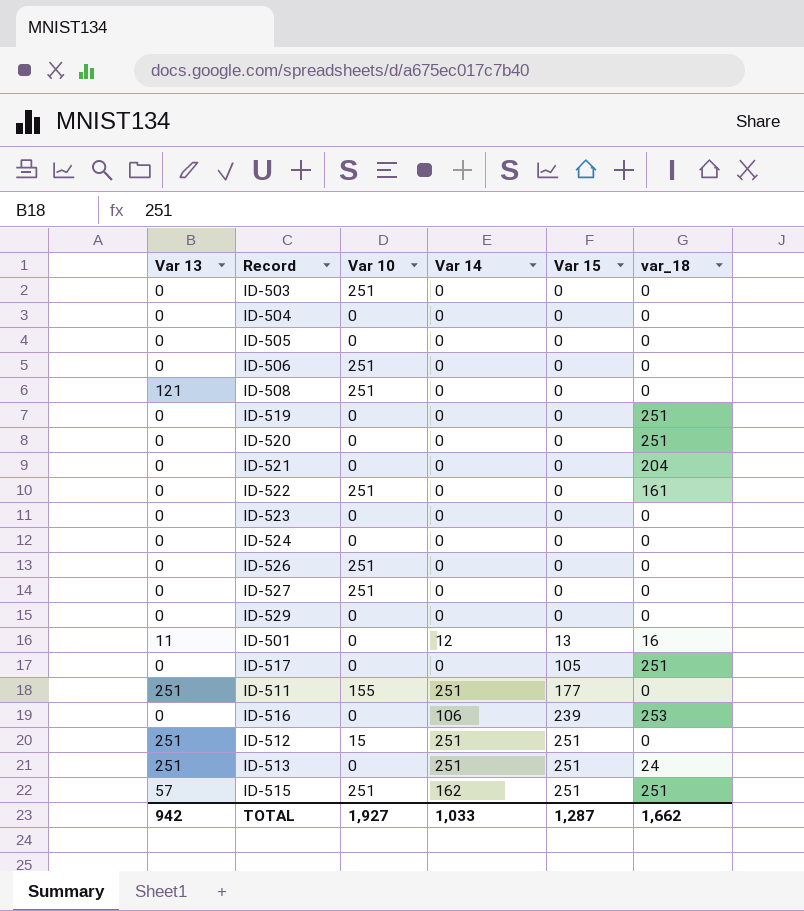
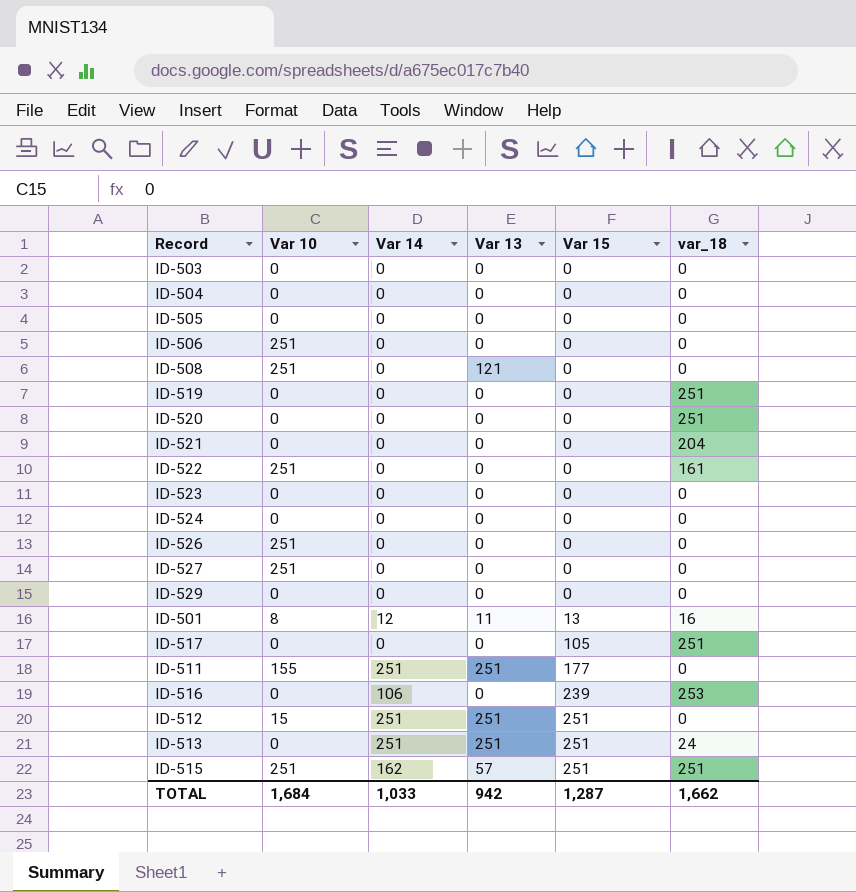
column Var 13 | position: 1 -> 4
ID-503 | Var 10: 251 -> 0
ID-501 | Var 10: 0 -> 8
TOTAL | Var 10: 1,927 -> 1,684

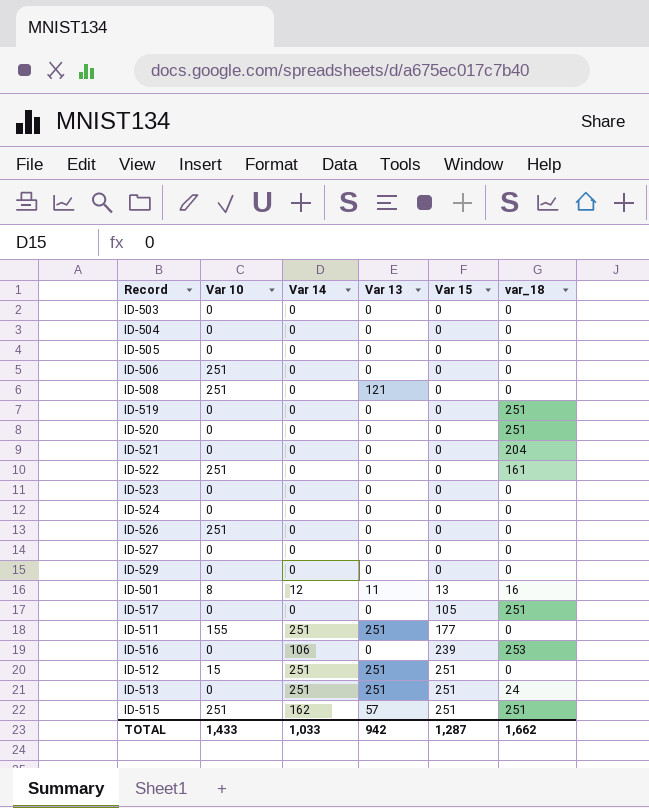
ID-527 | Var 10: 251 -> 0
TOTAL | Var 10: 1,684 -> 1,433

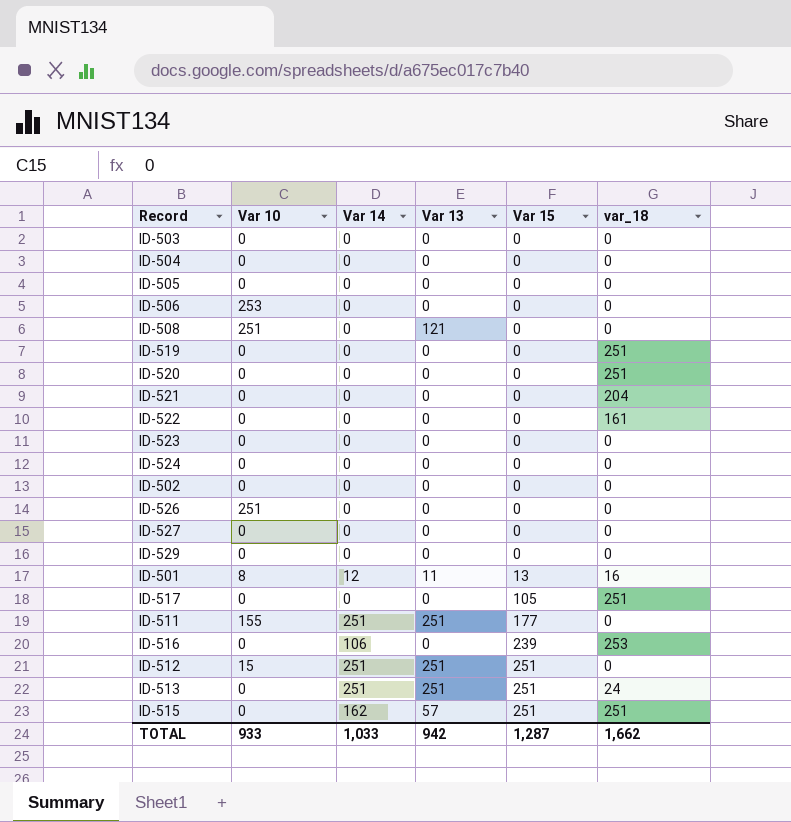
ID-506 | Var 10: 251 -> 253
ID-522 | Var 10: 251 -> 0
row ID-502: none -> 0 | 0 | 0 | 0 | 0
ID-515 | Var 10: 251 -> 0
TOTAL | Var 10: 1,433 -> 933

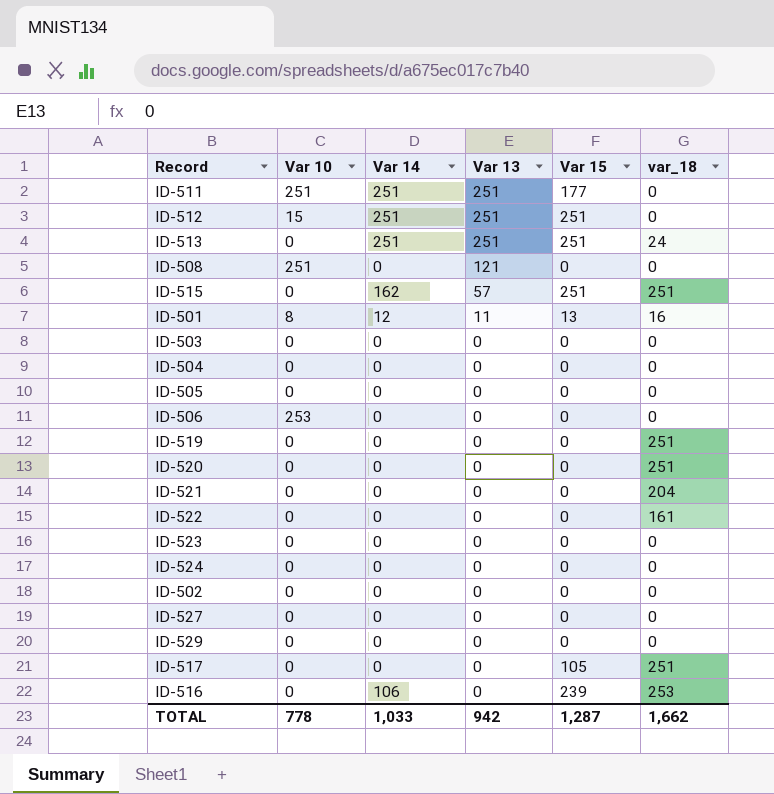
row order: Var 15 ascending -> Var 13 descending
row ID-526: 251 | 0 | 0 | 0 | 0 -> none
ID-511 | Var 10: 155 -> 251
TOTAL | Var 10: 933 -> 778

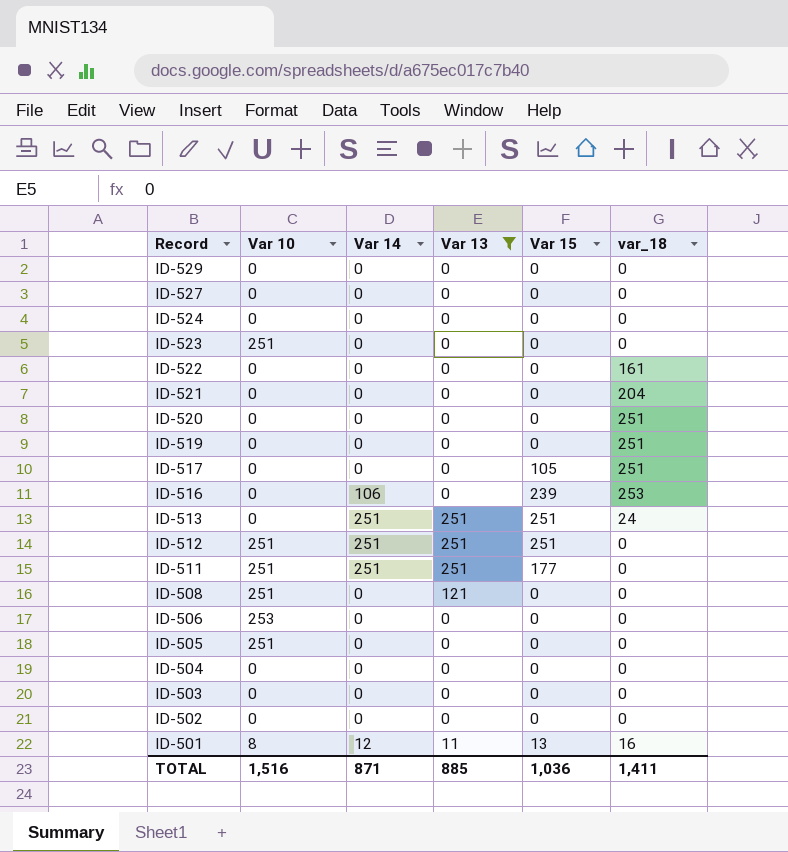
filter: none -> Var 13 != 57
row order: Var 13 descending -> Record descending
ID-523 | Var 10: 0 -> 251
ID-512 | Var 10: 15 -> 251
ID-505 | Var 10: 0 -> 251
TOTAL | Var 10: 778 -> 1,516
TOTAL | Var 14: 1,033 -> 871
TOTAL | Var 13: 942 -> 885
TOTAL | Var 15: 1,287 -> 1,036
TOTAL | var_18: 1,662 -> 1,411

